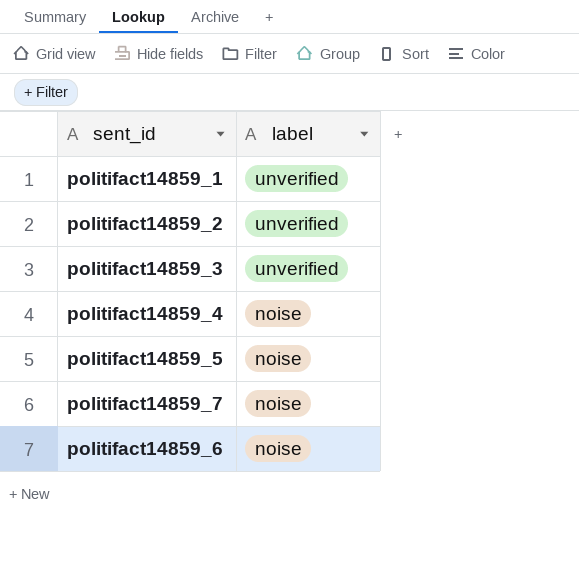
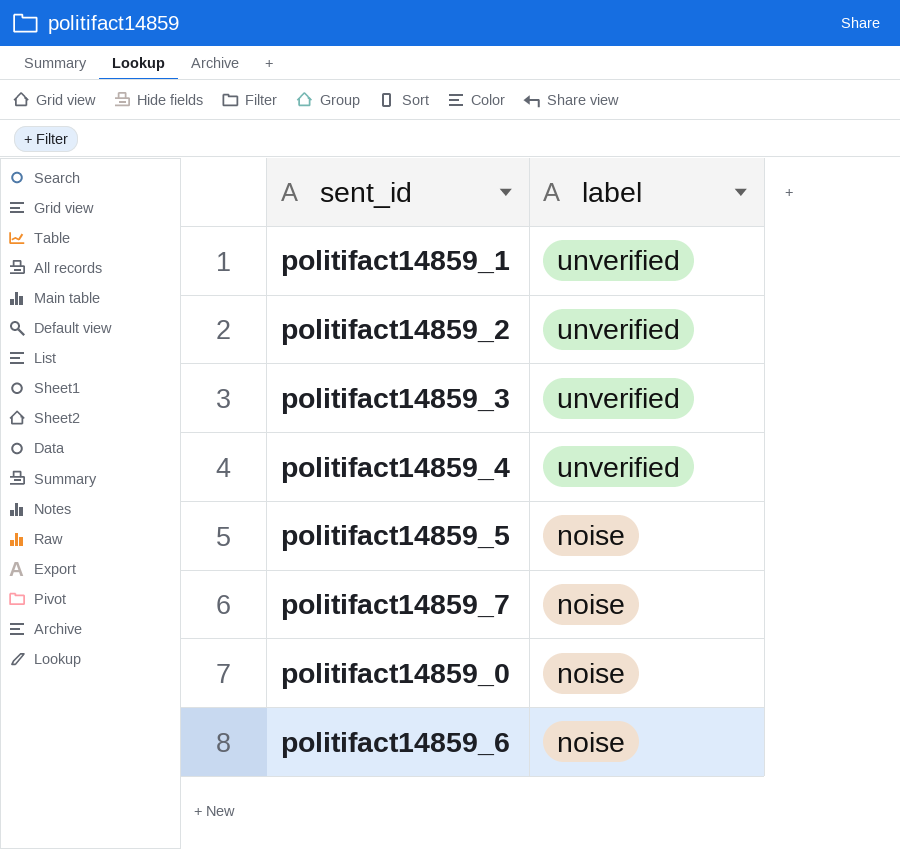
politifact14859_4 | label: noise -> unverified
row politifact14859_0: none -> noise

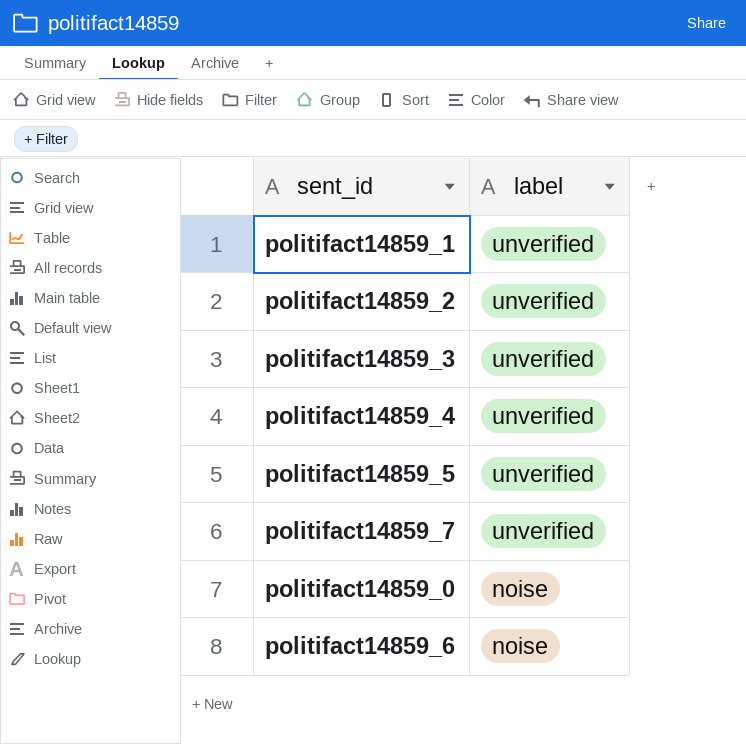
politifact14859_5 | label: noise -> unverified
politifact14859_7 | label: noise -> unverified

